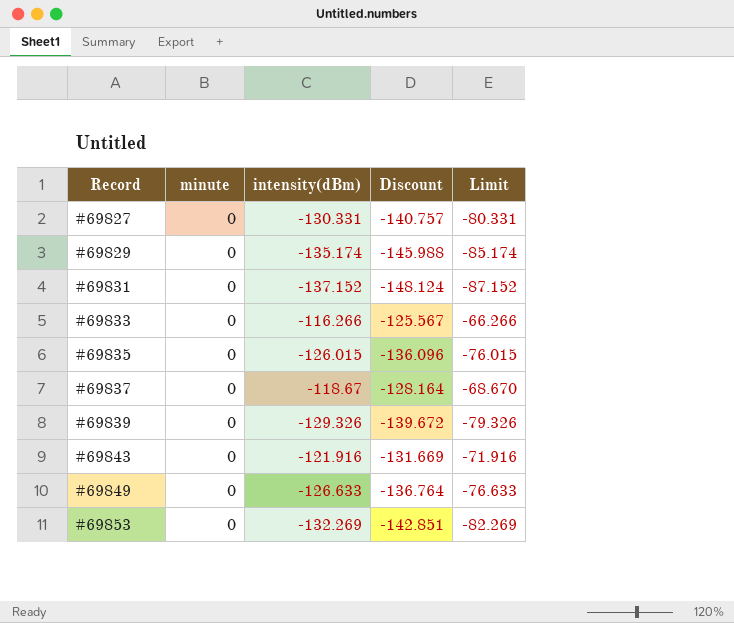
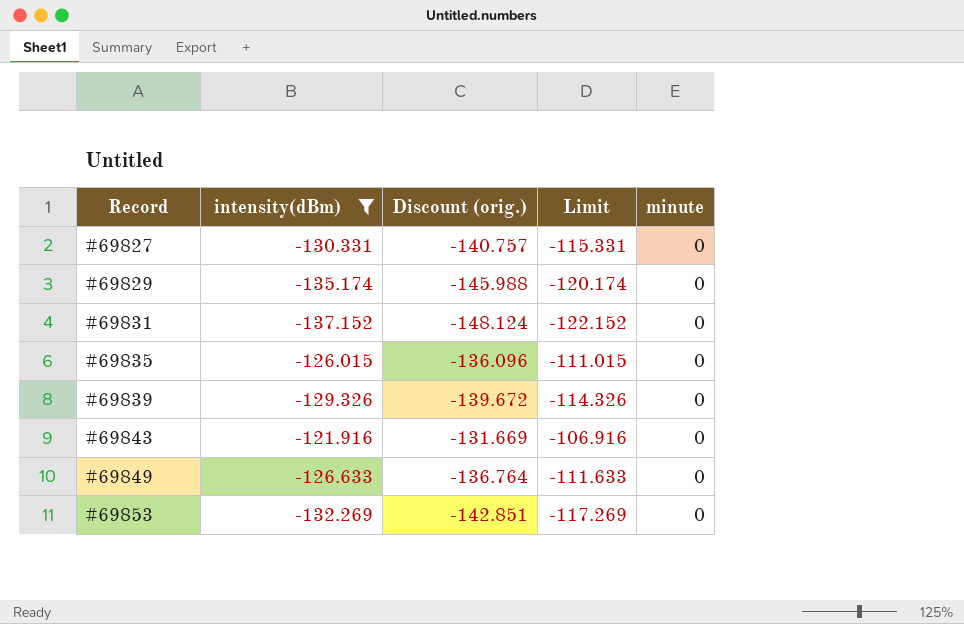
filter: none -> intensity(dBm) <= -121.916
column name: Discount -> Discount (orig.)
column Limit | formula: [intensity(dBm)] + 50 -> [intensity(dBm)] + 15
column minute | position: 2 -> 5

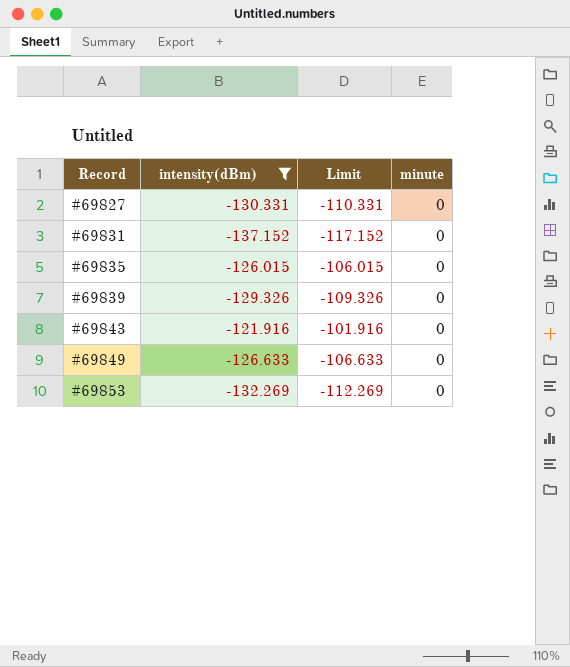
column Discount (orig.) | formula: [intensity(dBm)] * 1.08 -> none
column Limit | formula: [intensity(dBm)] + 15 -> [intensity(dBm)] + 20
row #69829: -135.174 | -145.988 | -120.174 | 0 -> none

